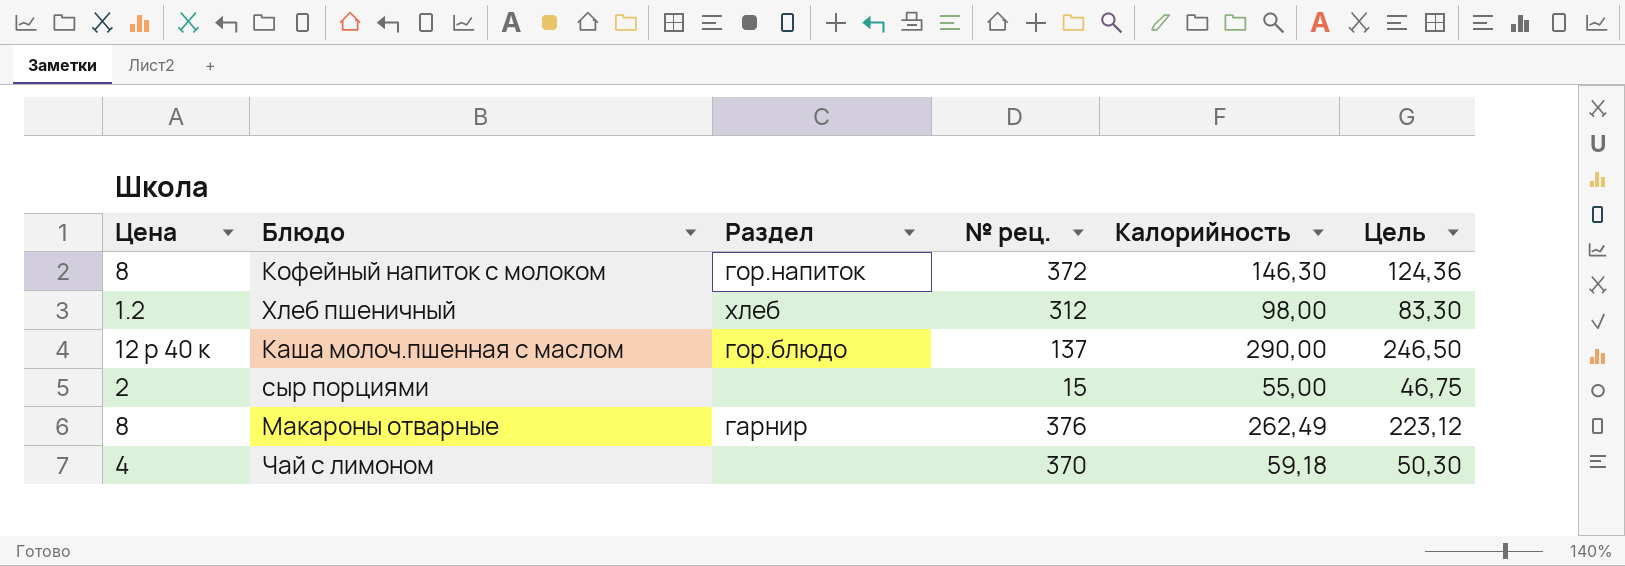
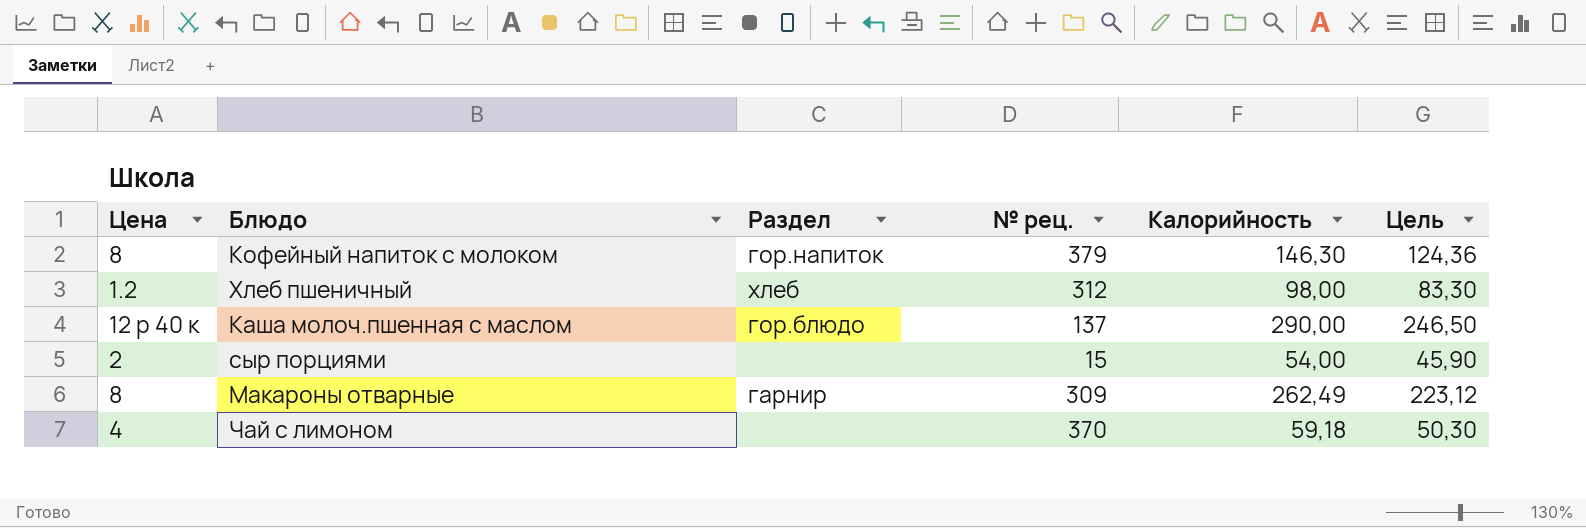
Кофейный напиток с молоком | № рец.: 372 -> 379
сыр порциями | Калорийность: 55,00 -> 54,00
сыр порциями | Цель: 46,75 -> 45,90
Макароны отварные | № рец.: 376 -> 309

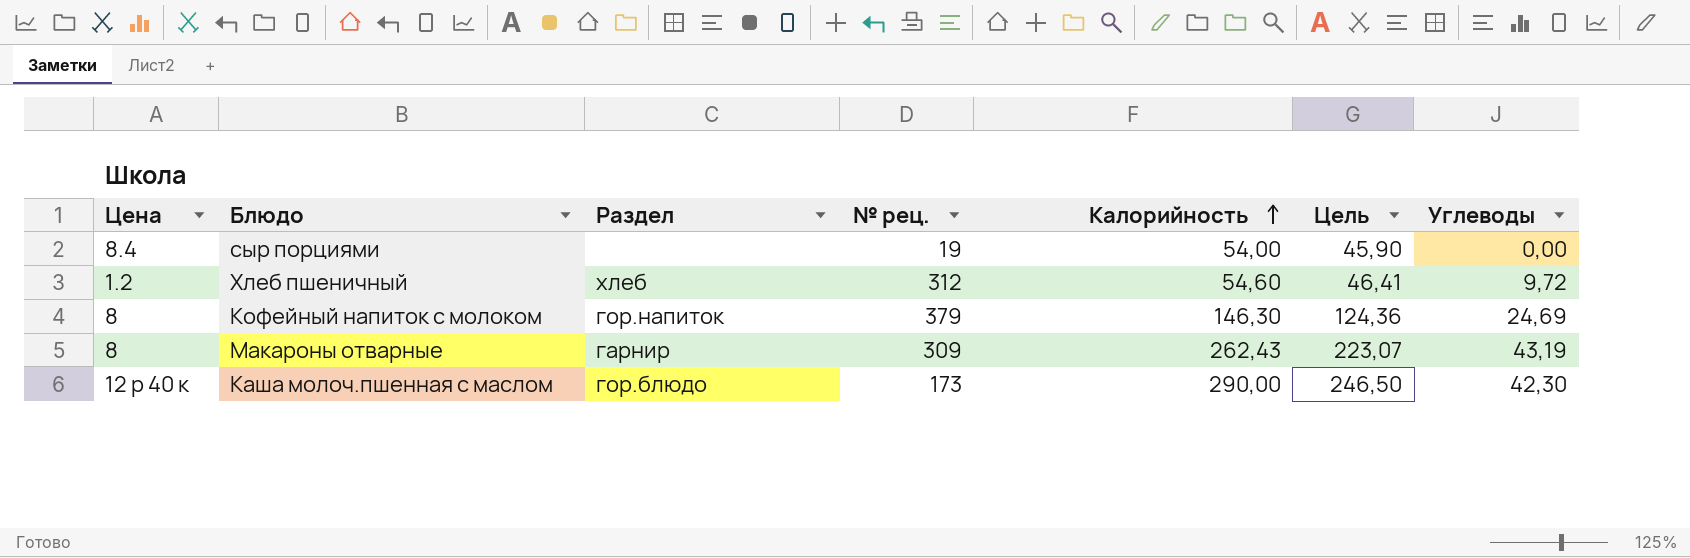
row order: none -> Калорийность ascending
column Углеводы | position: none -> 7
row Чай с лимоном: 4 | none | 370 | 59,18 | 50,30 -> none
сыр порциями | Цена: 2 -> 8.4
сыр порциями | № рец.: 15 -> 19
Хлеб пшеничный | Калорийность: 98,00 -> 54,60
Хлеб пшеничный | Цель: 83,30 -> 46,41
Макароны отварные | Калорийность: 262,49 -> 262,43
Макароны отварные | Цель: 223,12 -> 223,07
Каша молоч.пшенная с маслом | № рец.: 137 -> 173

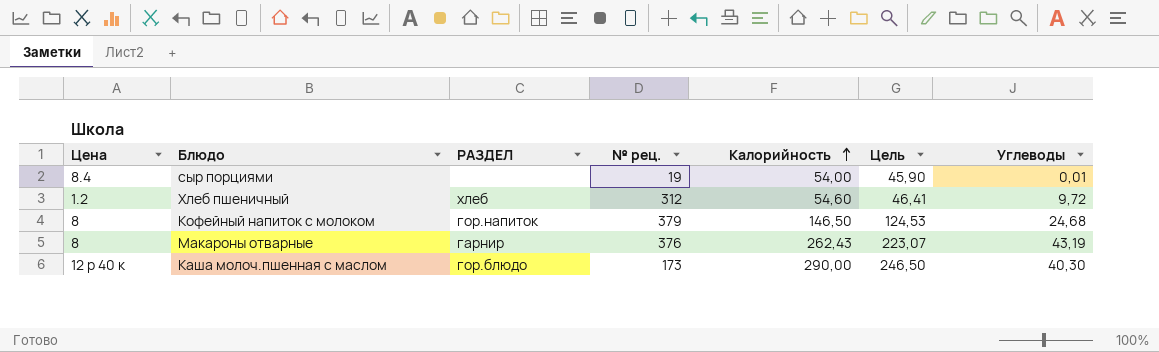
column name: Раздел -> РАЗДЕЛ
сыр порциями | Углеводы: 0,00 -> 0,01
Кофейный напиток с молоком | Калорийность: 146,30 -> 146,50
Кофейный напиток с молоком | Цель: 124,36 -> 124,53
Кофейный напиток с молоком | Углеводы: 24,69 -> 24,68
Макароны отварные | № рец.: 309 -> 376
Каша молоч.пшенная с маслом | Углеводы: 42,30 -> 40,30

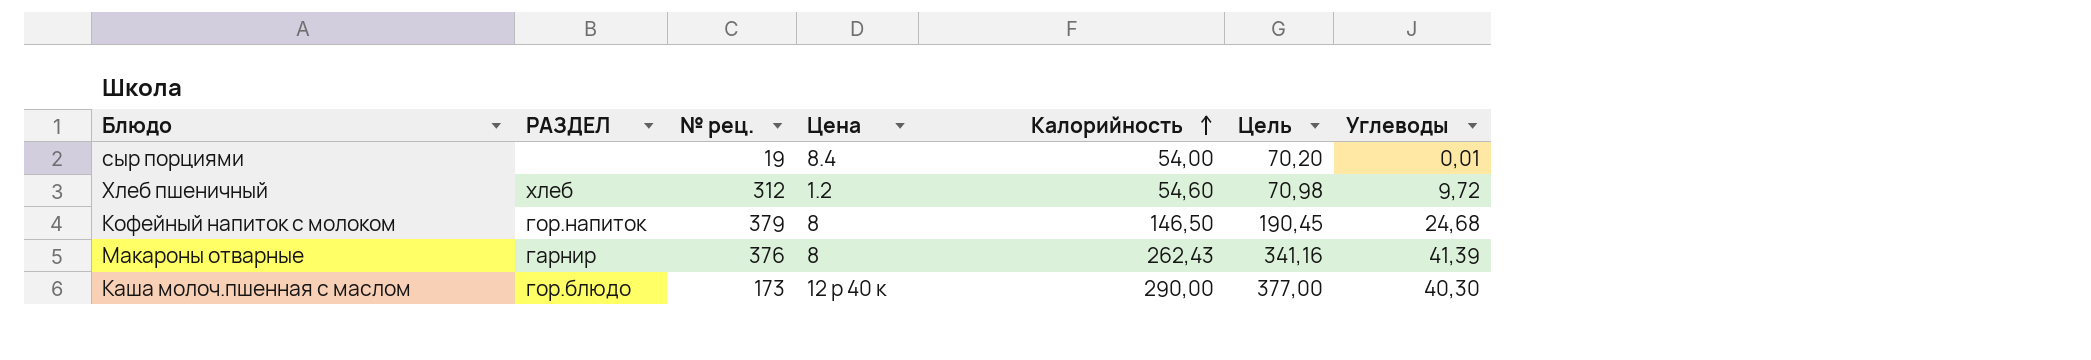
column Цена | position: 1 -> 4
column Цель | formula: [Калорийность] * 0,85 -> [Калорийность] * 1,3
Макароны отварные | Углеводы: 43,19 -> 41,39

